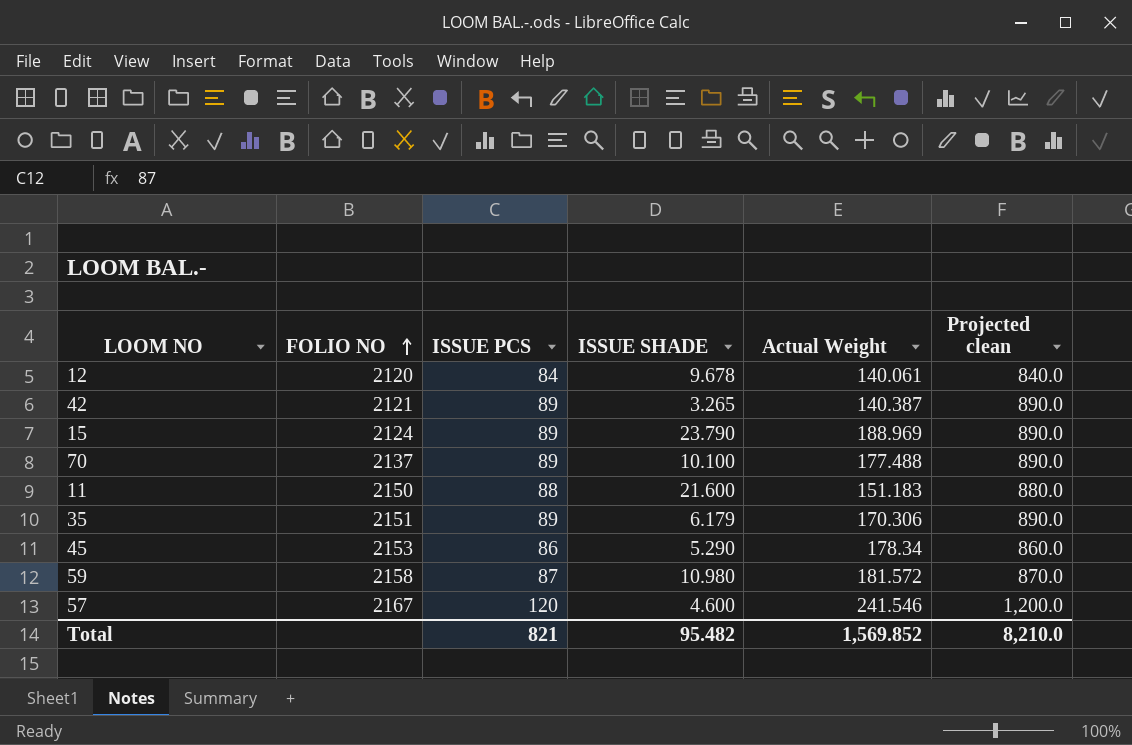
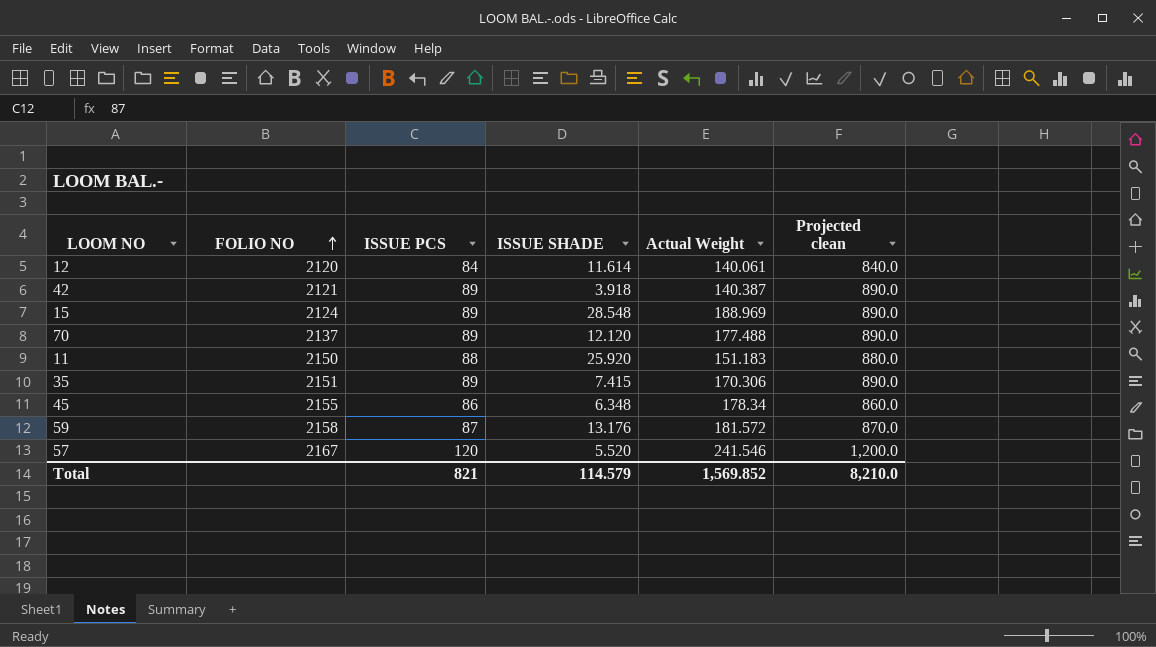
12 | ISSUE SHADE: 9.678 -> 11.614
42 | ISSUE SHADE: 3.265 -> 3.918
15 | ISSUE SHADE: 23.790 -> 28.548
70 | ISSUE SHADE: 10.100 -> 12.120
11 | ISSUE SHADE: 21.600 -> 25.920
35 | ISSUE SHADE: 6.179 -> 7.415
45 | FOLIO NO: 2153 -> 2155
45 | ISSUE SHADE: 5.290 -> 6.348
59 | ISSUE SHADE: 10.980 -> 13.176
57 | ISSUE SHADE: 4.600 -> 5.520
Total | ISSUE SHADE: 95.482 -> 114.579

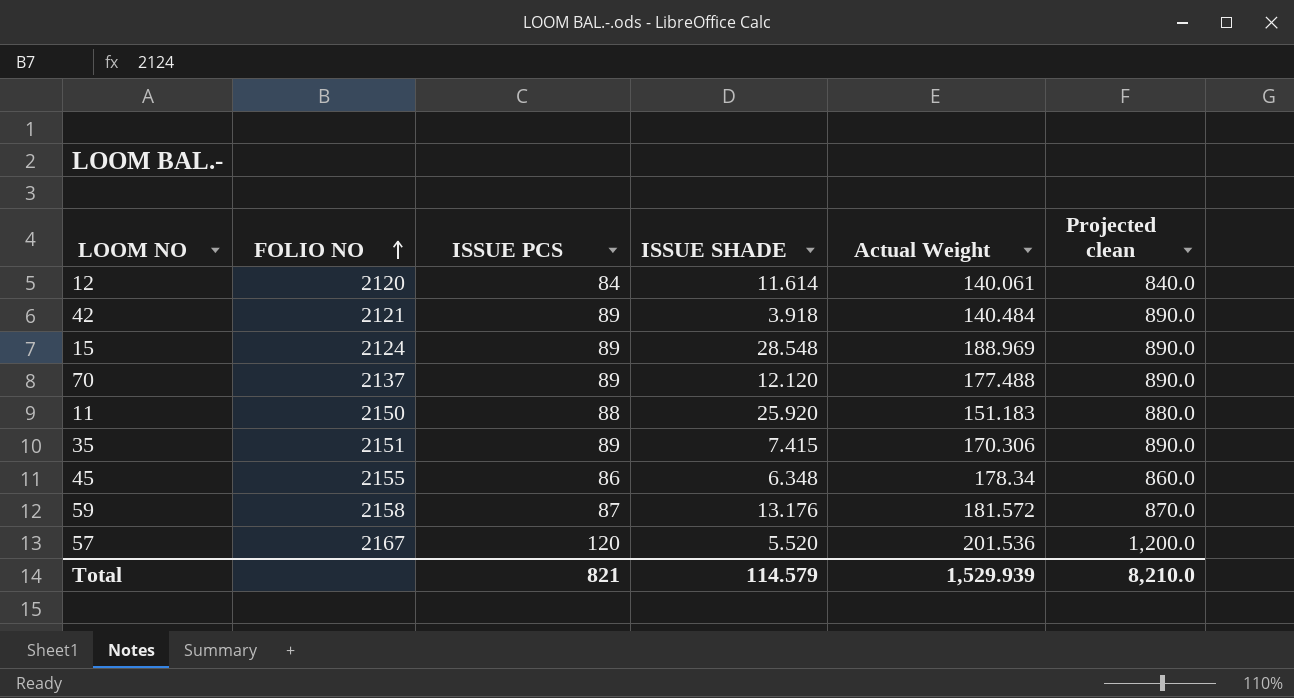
42 | Actual Weight: 140.387 -> 140.484
57 | Actual Weight: 241.546 -> 201.536
Total | Actual Weight: 1,569.852 -> 1,529.939

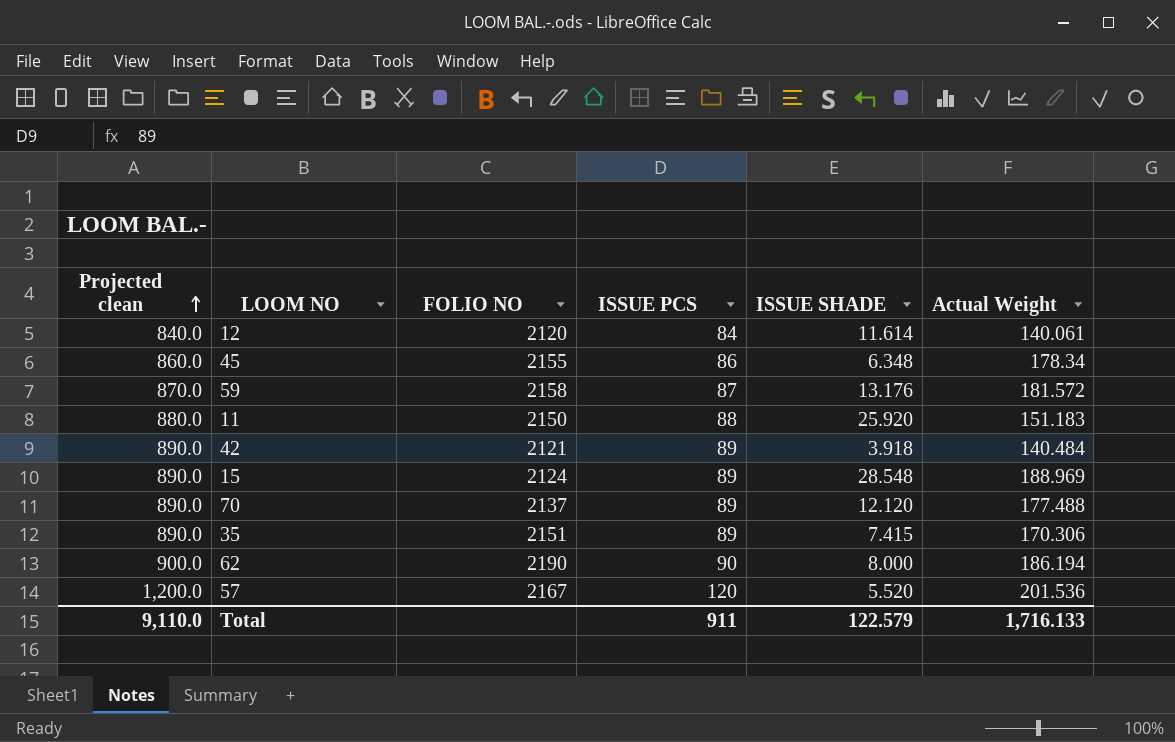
row order: FOLIO NO ascending -> Projected clean ascending
column Projected clean | position: 6 -> 1
row 62: none -> 900.0 | 2190 | 90 | 8.000 | 186.194
Total | Projected clean: 8,210.0 -> 9,110.0
Total | ISSUE PCS: 821 -> 911
Total | ISSUE SHADE: 114.579 -> 122.579
Total | Actual Weight: 1,529.939 -> 1,716.133

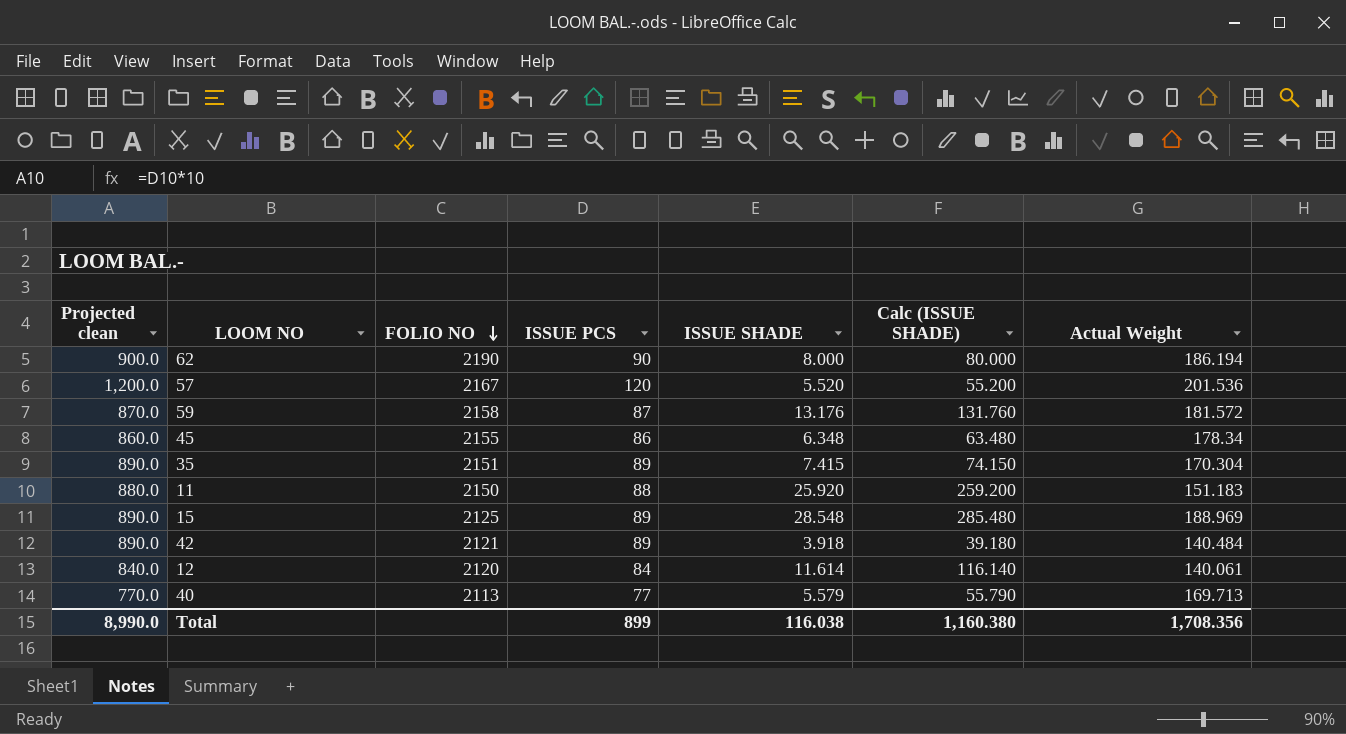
row order: Projected clean ascending -> FOLIO NO descending
column Calc (ISSUE SHADE) | formula: none -> [ISSUE SHADE] * 10
row 70: 890.0 | 2137 | 89 | 12.120 | 177.488 -> none
35 | Actual Weight: 170.306 -> 170.304
15 | FOLIO NO: 2124 -> 2125
row 40: none -> 770.0 | 2113 | 77 | 5.579 | 55.790 | 169.713
Total | Projected clean: 9,110.0 -> 8,990.0
Total | ISSUE PCS: 911 -> 899
Total | ISSUE SHADE: 122.579 -> 116.038
Total | Actual Weight: 1,716.133 -> 1,708.356

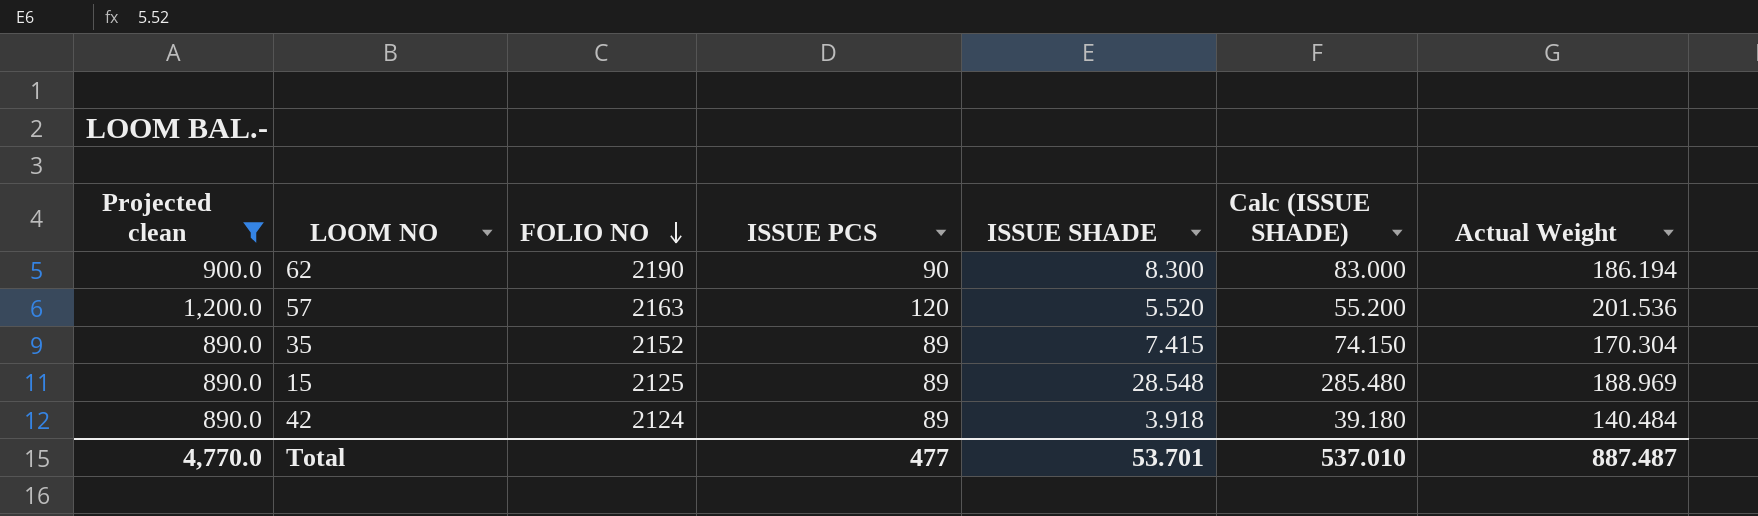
filter: none -> Projected clean >= 890.0
62 | ISSUE SHADE: 8.000 -> 8.300
62 | Calc (ISSUE SHADE): 80.000 -> 83.000
57 | FOLIO NO: 2167 -> 2163
35 | FOLIO NO: 2151 -> 2152
42 | FOLIO NO: 2121 -> 2124
Total | Projected clean: 8,990.0 -> 4,770.0
Total | ISSUE PCS: 899 -> 477
Total | ISSUE SHADE: 116.038 -> 53.701
Total | Calc (ISSUE SHADE): 1,160.380 -> 537.010
Total | Actual Weight: 1,708.356 -> 887.487

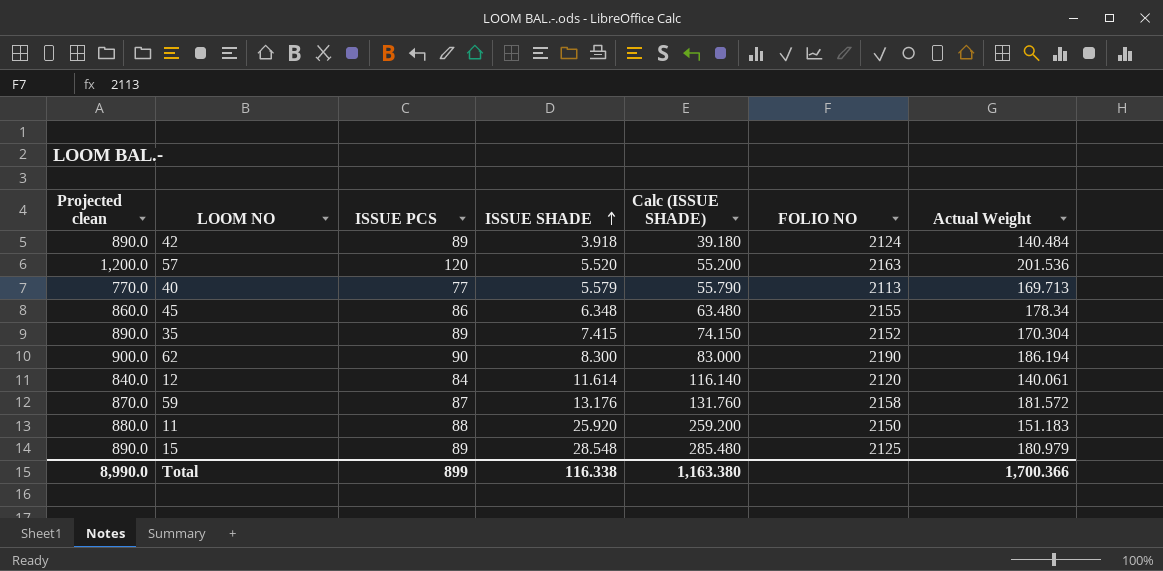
filter: Projected clean >= 890.0 -> none
row order: FOLIO NO descending -> ISSUE SHADE ascending
column FOLIO NO | position: 3 -> 6
15 | Actual Weight: 188.969 -> 180.979
Total | Projected clean: 4,770.0 -> 8,990.0
Total | ISSUE PCS: 477 -> 899
Total | ISSUE SHADE: 53.701 -> 116.338
Total | Calc (ISSUE SHADE): 537.010 -> 1,163.380
Total | Actual Weight: 887.487 -> 1,700.366

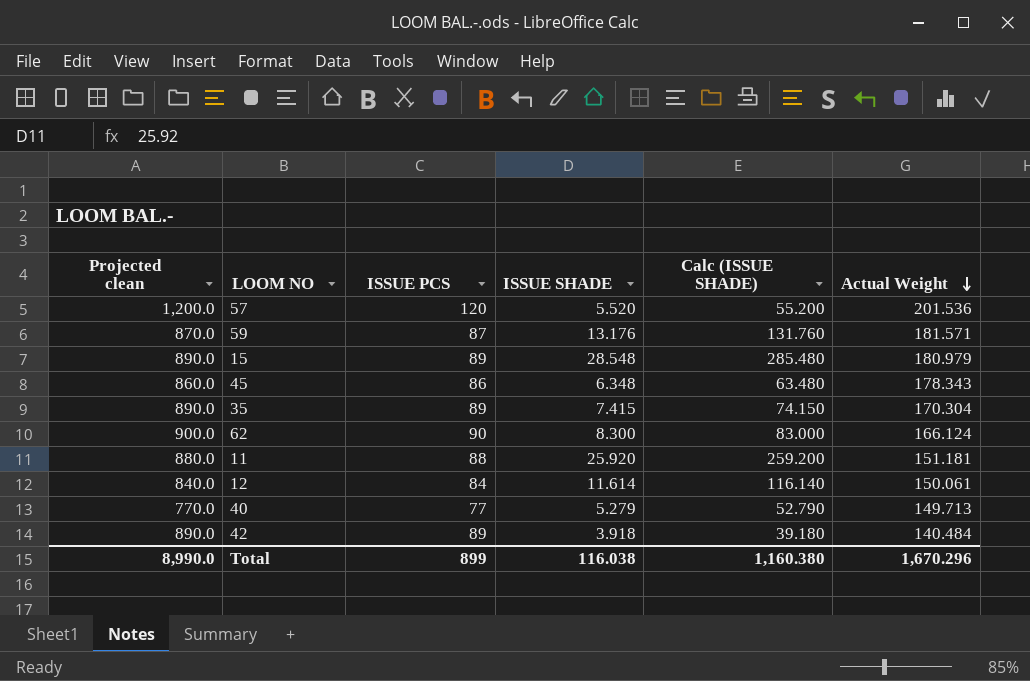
row order: ISSUE SHADE ascending -> Actual Weight descending
column FOLIO NO | position: 6 -> none
59 | Actual Weight: 181.572 -> 181.571
45 | Actual Weight: 178.34 -> 178.343
62 | Actual Weight: 186.194 -> 166.124
11 | Actual Weight: 151.183 -> 151.181
12 | Actual Weight: 140.061 -> 150.061
40 | ISSUE SHADE: 5.579 -> 5.279
40 | Calc (ISSUE SHADE): 55.790 -> 52.790
40 | Actual Weight: 169.713 -> 149.713
Total | ISSUE SHADE: 116.338 -> 116.038
Total | Calc (ISSUE SHADE): 1,163.380 -> 1,160.380
Total | Actual Weight: 1,700.366 -> 1,670.296

